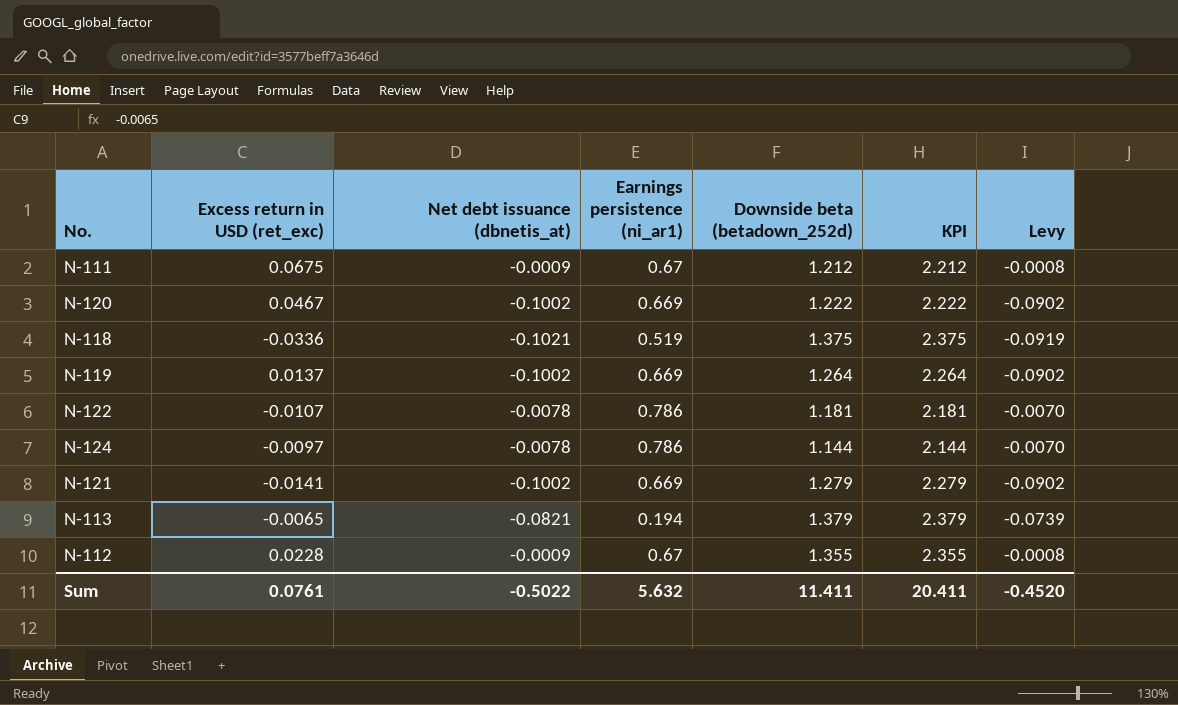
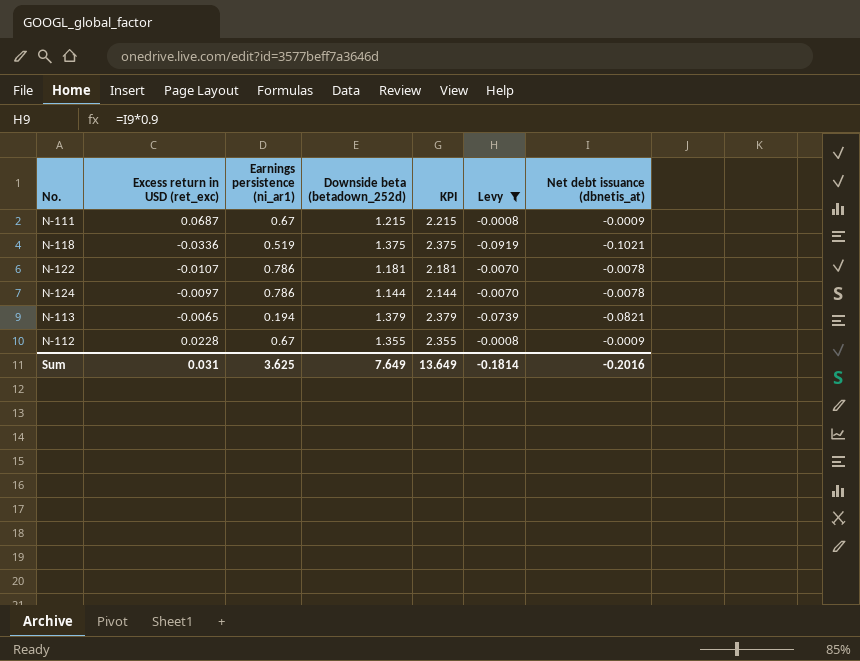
filter: none -> Levy != -0.0902
column Net debt issuance (dbnetis_at) | position: 3 -> 7
N-111 | Excess return in USD (ret_exc): 0.0675 -> 0.0687
N-111 | Downside beta (betadown_252d): 1.212 -> 1.215
N-111 | KPI: 2.212 -> 2.215
Sum | Excess return in USD (ret_exc): 0.0761 -> 0.031
Sum | Earnings persistence (ni_ar1): 5.632 -> 3.625
Sum | Downside beta (betadown_252d): 11.411 -> 7.649
Sum | KPI: 20.411 -> 13.649
Sum | Levy: -0.4520 -> -0.1814
Sum | Net debt issuance (dbnetis_at): -0.5022 -> -0.2016

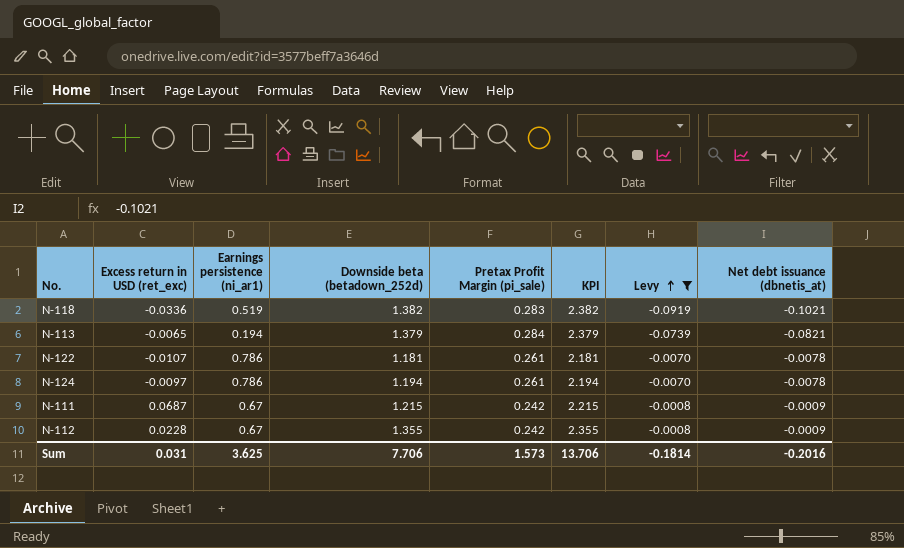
row order: none -> Levy ascending
column Pretax Profit Margin (pi_sale) | position: none -> 5
N-118 | Downside beta (betadown_252d): 1.375 -> 1.382
N-118 | KPI: 2.375 -> 2.382
N-124 | Downside beta (betadown_252d): 1.144 -> 1.194
N-124 | KPI: 2.144 -> 2.194
Sum | Downside beta (betadown_252d): 7.649 -> 7.706
Sum | KPI: 13.649 -> 13.706

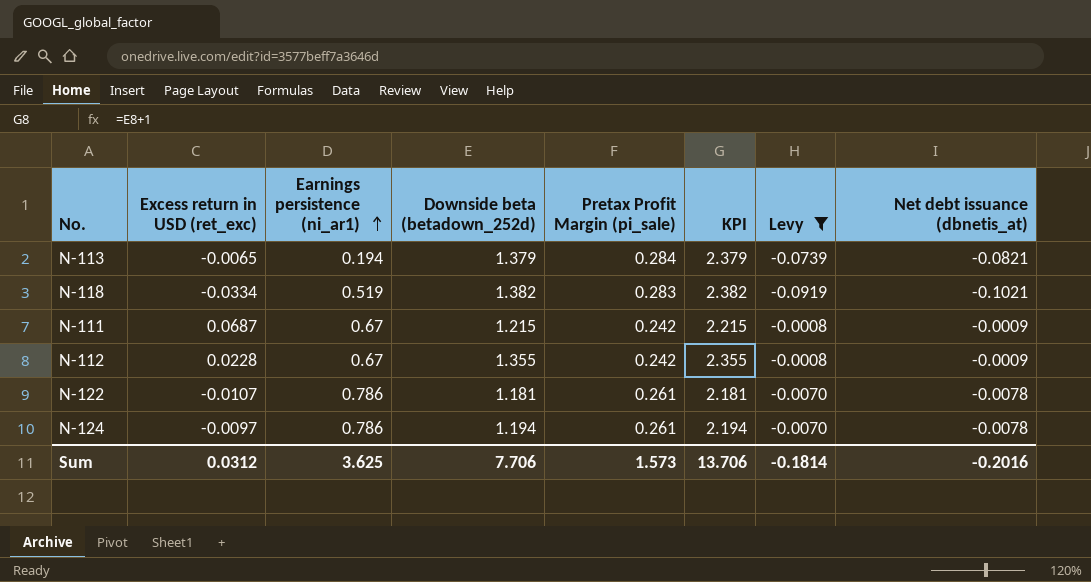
row order: Levy ascending -> Earnings persistence (ni_ar1) ascending
N-118 | Excess return in USD (ret_exc): -0.0336 -> -0.0334
Sum | Excess return in USD (ret_exc): 0.031 -> 0.0312

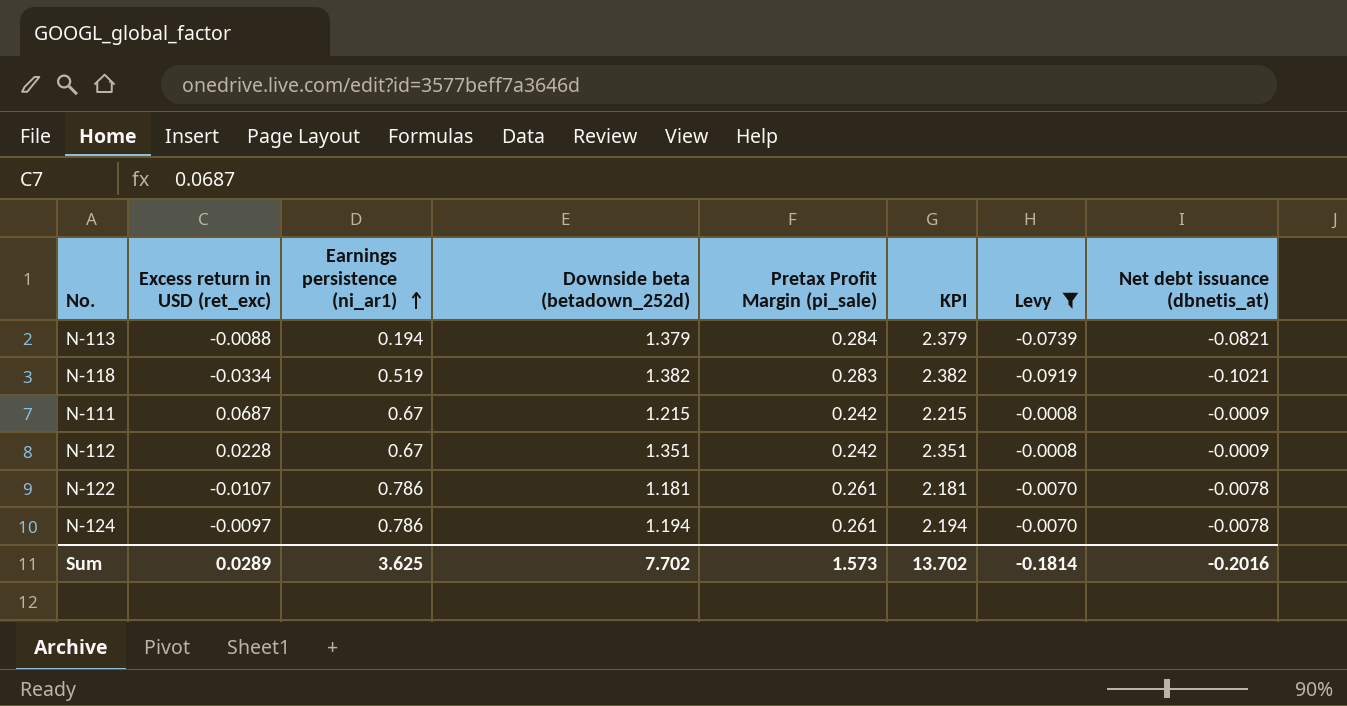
N-113 | Excess return in USD (ret_exc): -0.0065 -> -0.0088
N-112 | Downside beta (betadown_252d): 1.355 -> 1.351
N-112 | KPI: 2.355 -> 2.351
Sum | Excess return in USD (ret_exc): 0.0312 -> 0.0289
Sum | Downside beta (betadown_252d): 7.706 -> 7.702
Sum | KPI: 13.706 -> 13.702

